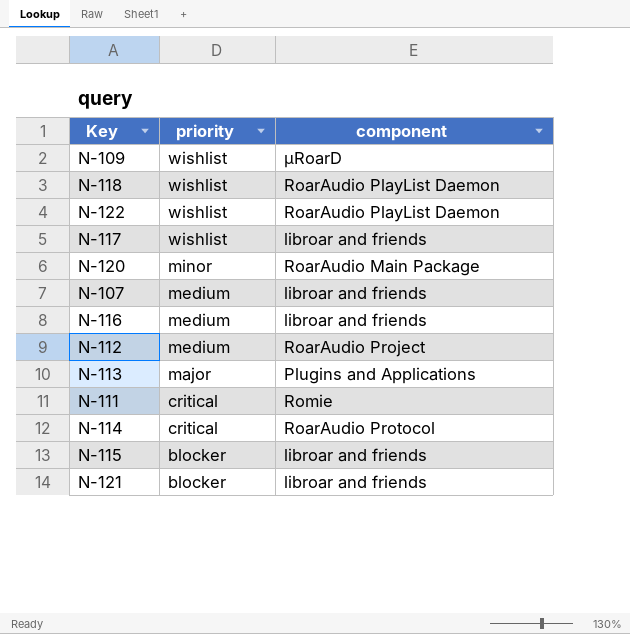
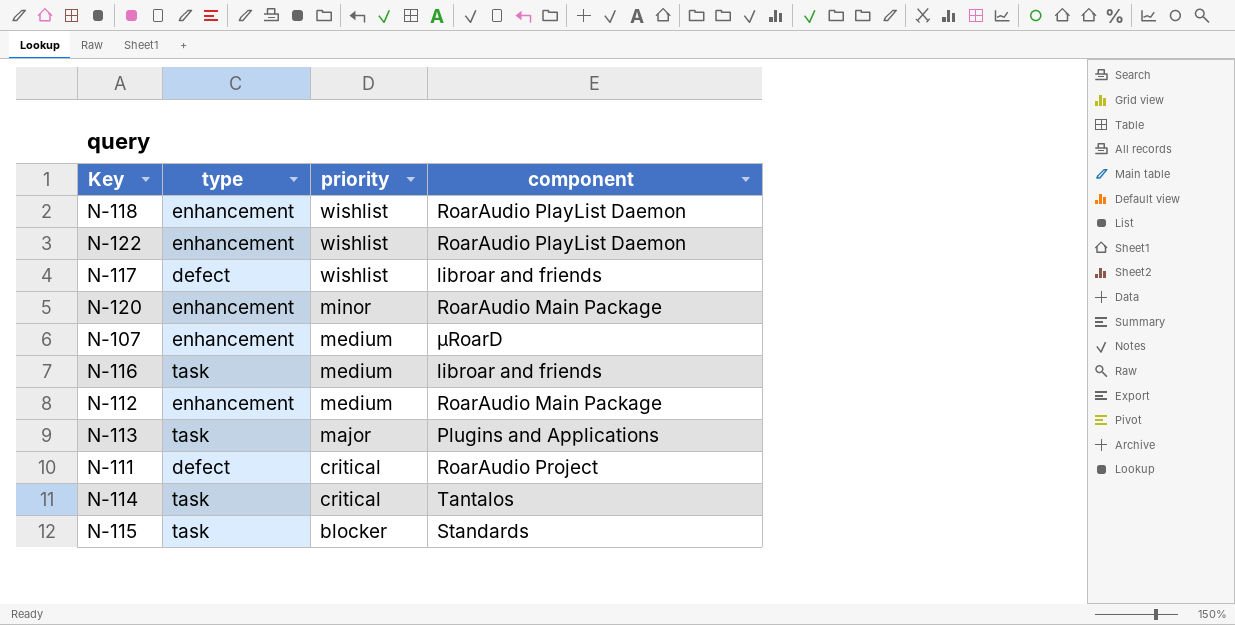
column type | position: none -> 2
row N-109: wishlist | µRoarD -> none
row N-121: blocker | libroar and friends -> none
N-107 | component: libroar and friends -> µRoarD
N-112 | component: RoarAudio Project -> RoarAudio Main Package
N-111 | component: Romie -> RoarAudio Project
N-114 | component: RoarAudio Protocol -> Tantalos
N-115 | component: libroar and friends -> Standards

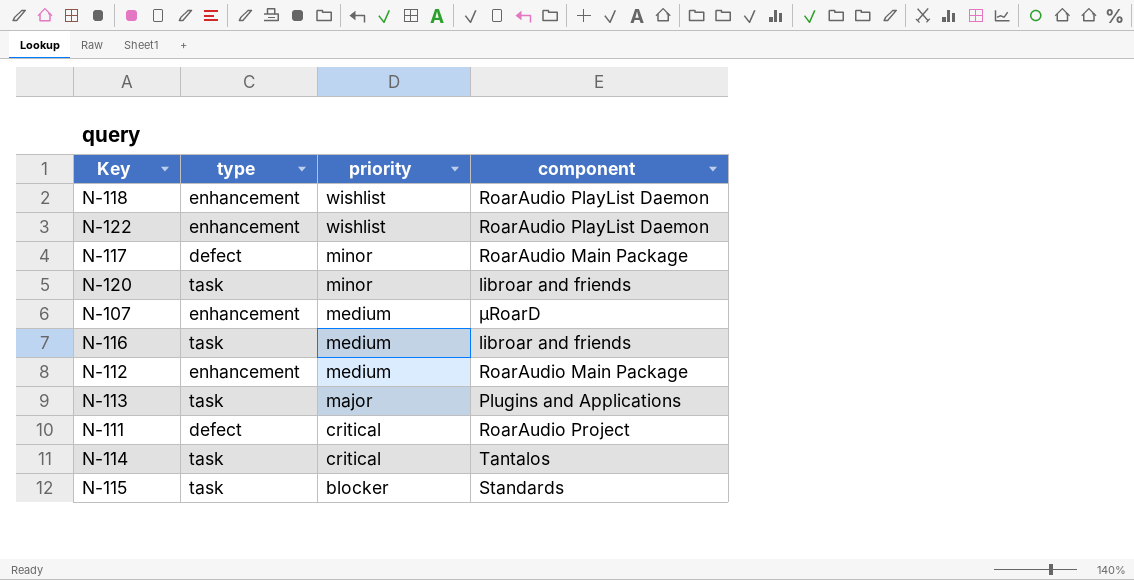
N-117 | priority: wishlist -> minor
N-117 | component: libroar and friends -> RoarAudio Main Package
N-120 | type: enhancement -> task
N-120 | component: RoarAudio Main Package -> libroar and friends

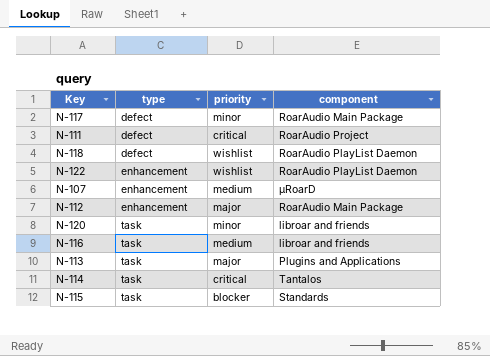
row order: priority descending -> type ascending
N-118 | type: enhancement -> defect
N-112 | priority: medium -> major

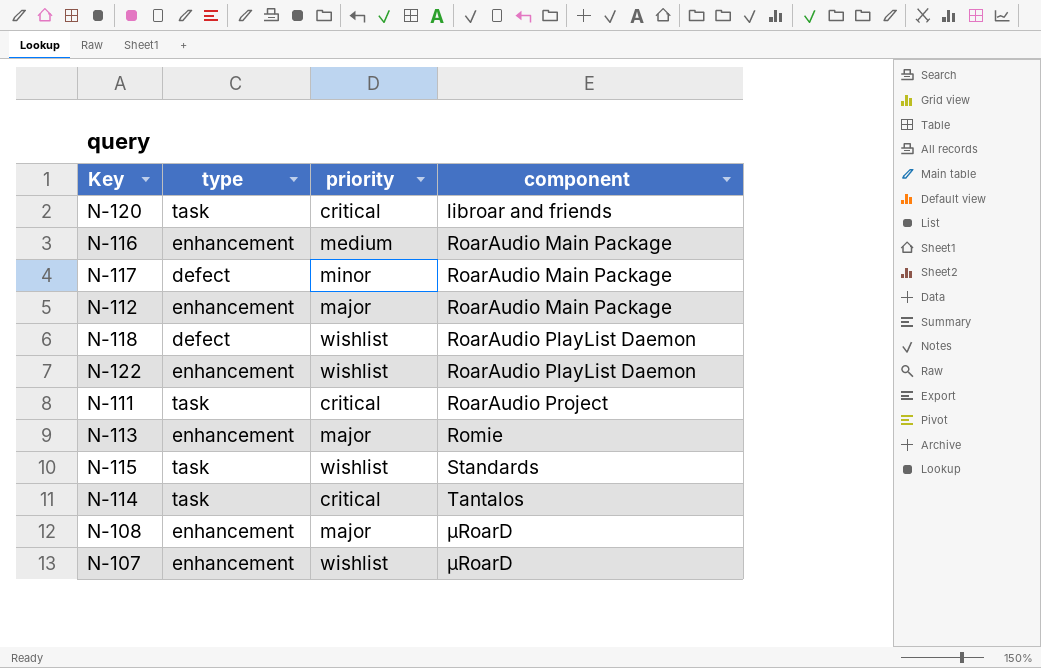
row order: type ascending -> component ascending
N-120 | priority: minor -> critical
N-116 | type: task -> enhancement
N-116 | component: libroar and friends -> RoarAudio Main Package
N-111 | type: defect -> task
N-113 | type: task -> enhancement
N-113 | component: Plugins and Applications -> Romie
N-115 | priority: blocker -> wishlist
row N-108: none -> enhancement | major | µRoarD
N-107 | priority: medium -> wishlist

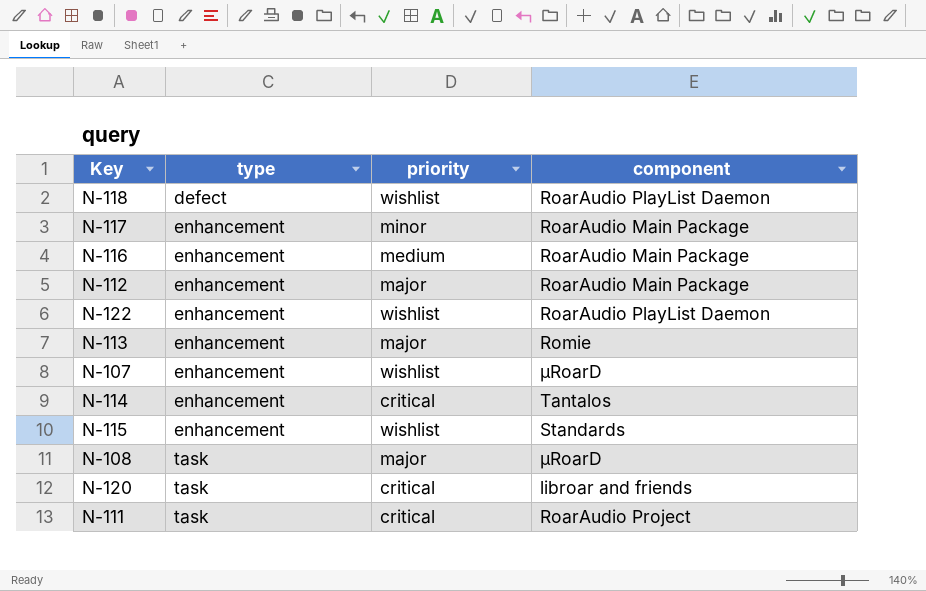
row order: component ascending -> type ascending
N-117 | type: defect -> enhancement
N-114 | type: task -> enhancement
N-115 | type: task -> enhancement
N-108 | type: enhancement -> task

